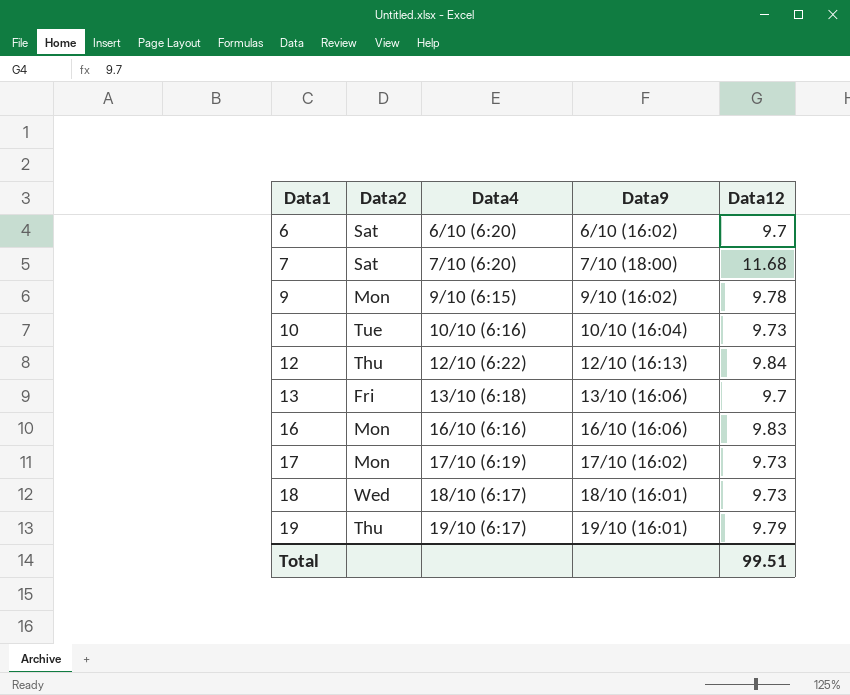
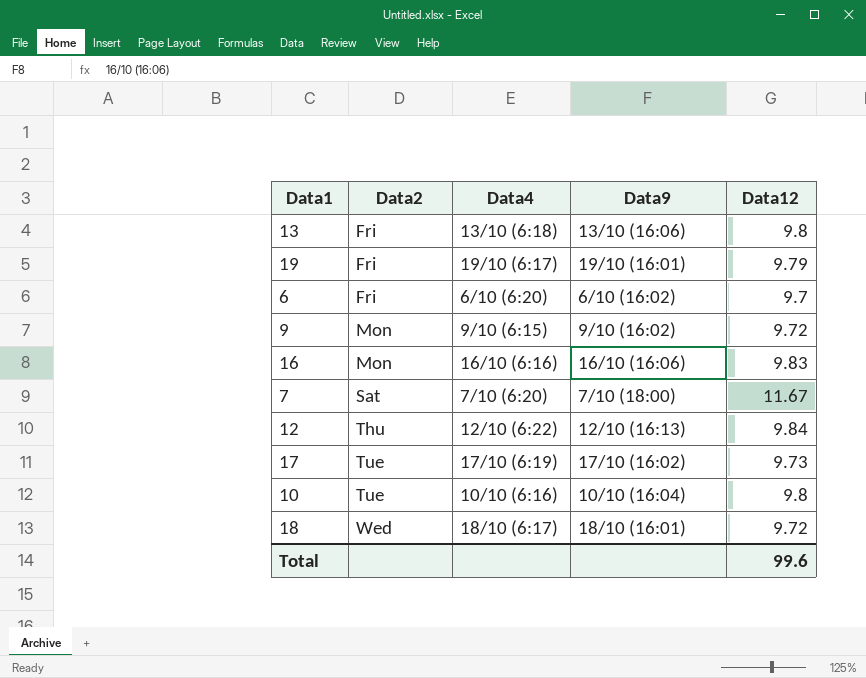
row order: Data1 ascending -> Data2 ascending
13 | Data12: 9.7 -> 9.8
19 | Data2: Thu -> Fri
6 | Data2: Sat -> Fri
9 | Data12: 9.78 -> 9.72
7 | Data12: 11.68 -> 11.67
17 | Data2: Mon -> Tue
10 | Data12: 9.73 -> 9.8
18 | Data12: 9.73 -> 9.72
Total | Data12: 99.51 -> 99.6

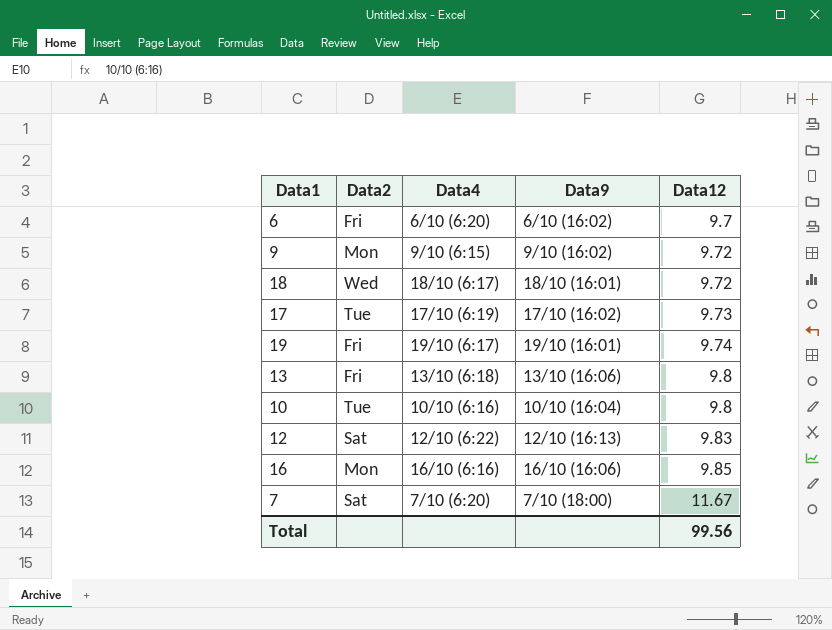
row order: Data2 ascending -> Data12 ascending
19 | Data12: 9.79 -> 9.74
12 | Data2: Thu -> Sat
12 | Data12: 9.84 -> 9.83
16 | Data12: 9.83 -> 9.85
Total | Data12: 99.6 -> 99.56

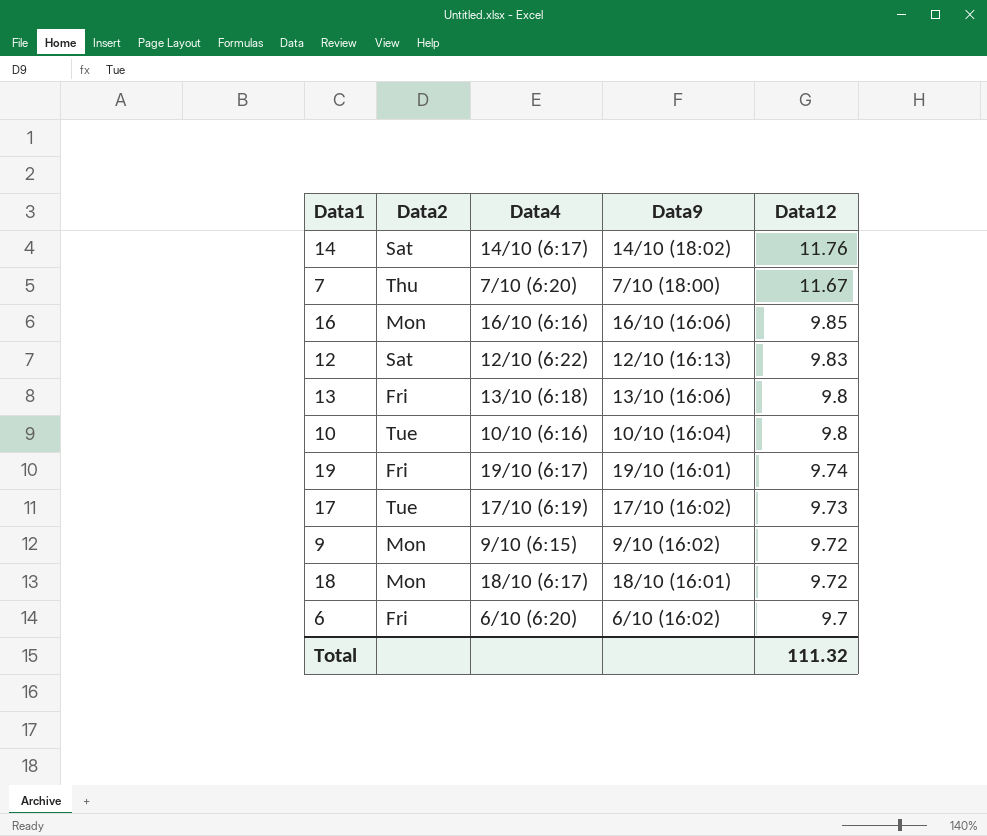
row order: Data12 ascending -> Data12 descending
row 14: none -> Sat | 14/10 (6:17) | 14/10 (18:02) | 11.76
7 | Data2: Sat -> Thu
18 | Data2: Wed -> Mon
Total | Data12: 99.56 -> 111.32

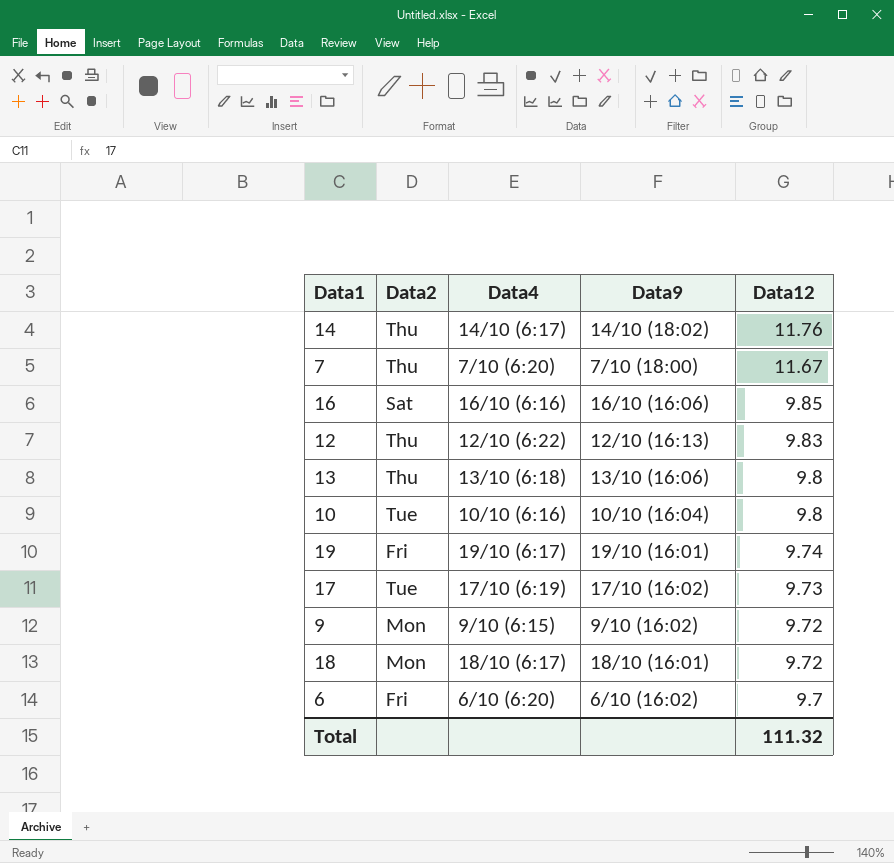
14 | Data2: Sat -> Thu
16 | Data2: Mon -> Sat
12 | Data2: Sat -> Thu
13 | Data2: Fri -> Thu

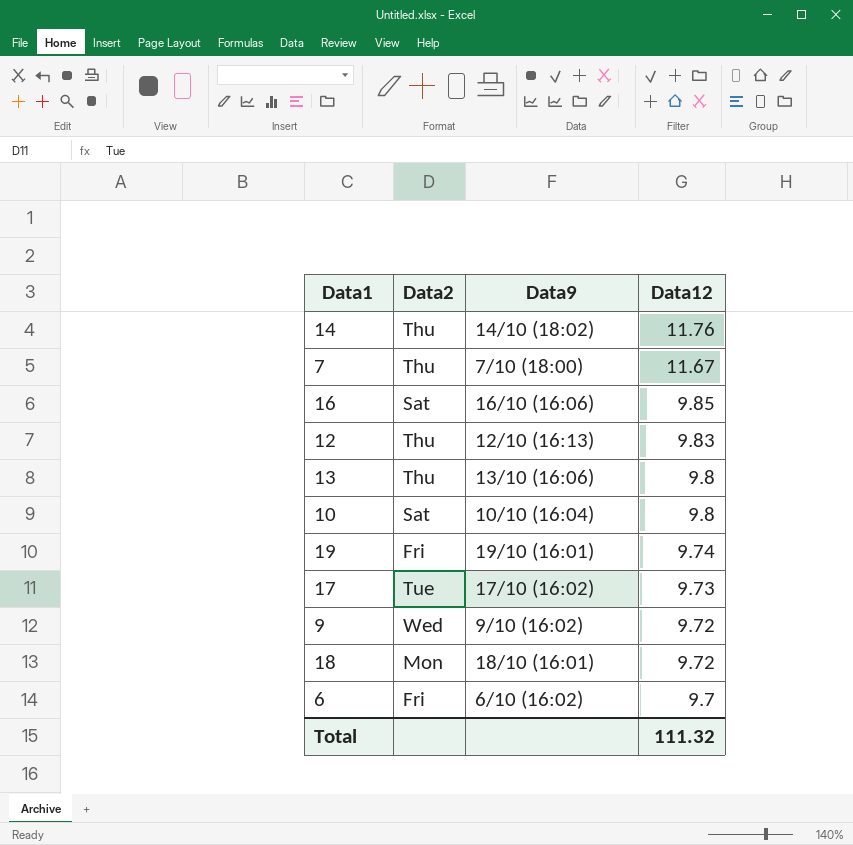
column Data4 | position: 3 -> none
10 | Data2: Tue -> Sat
9 | Data2: Mon -> Wed

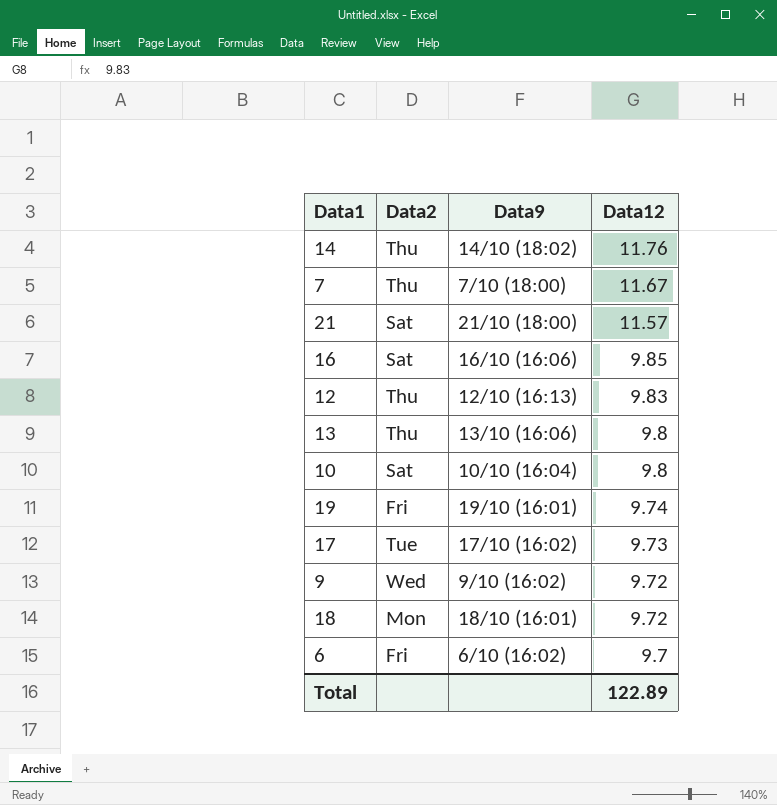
row 21: none -> Sat | 21/10 (18:00) | 11.57
Total | Data12: 111.32 -> 122.89

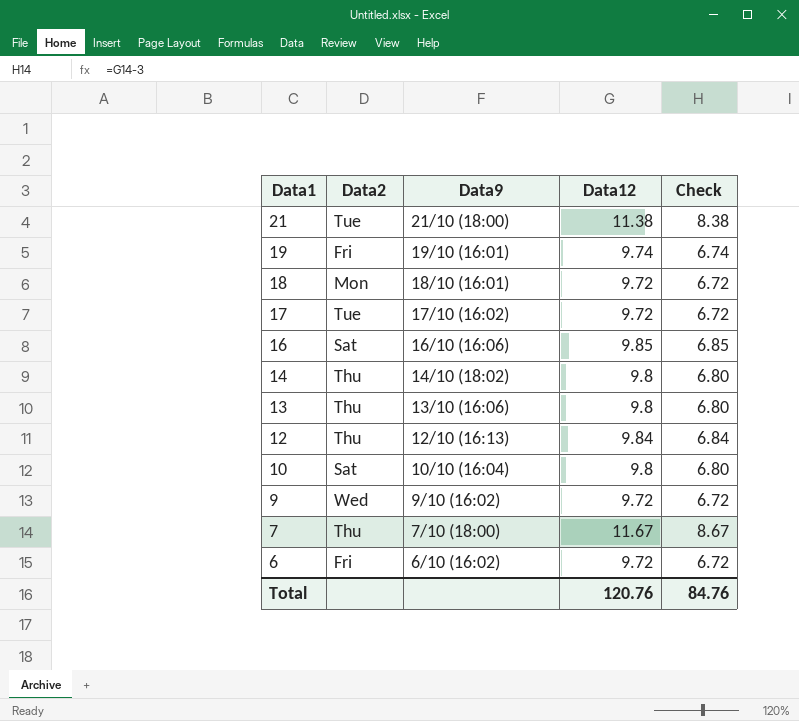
row order: Data12 descending -> Data1 descending
column Check | formula: none -> [Data12] - 3
21 | Data2: Sat -> Tue
21 | Data12: 11.57 -> 11.38
17 | Data12: 9.73 -> 9.72
14 | Data12: 11.76 -> 9.8
12 | Data12: 9.83 -> 9.84
6 | Data12: 9.7 -> 9.72
Total | Data12: 122.89 -> 120.76

